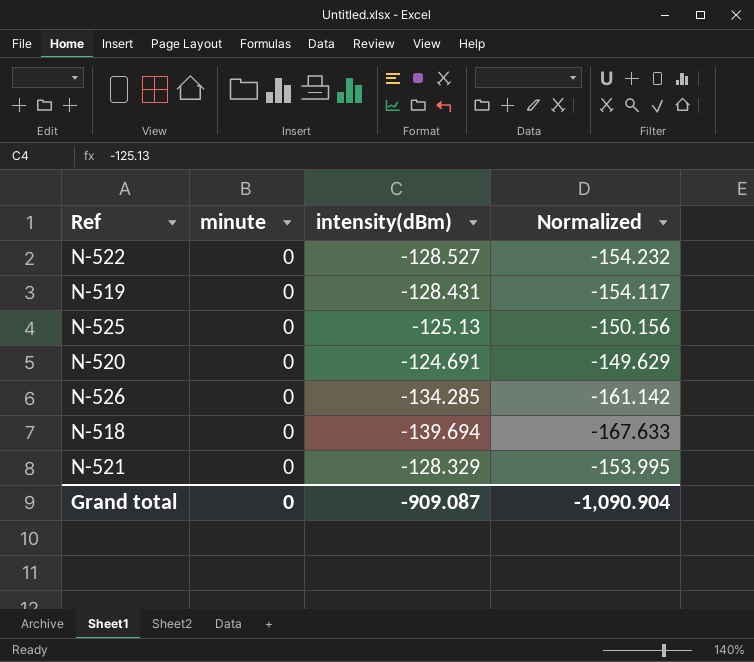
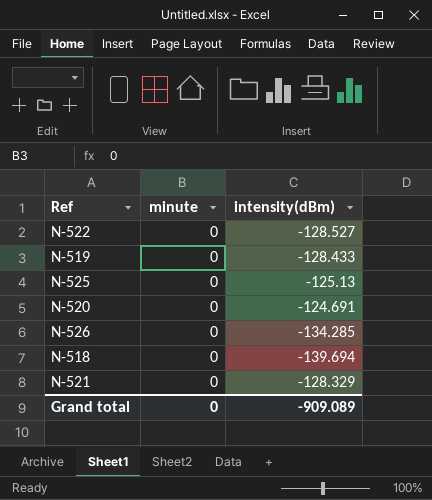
column Normalized | formula: [intensity(dBm)] * 1.2 -> none
N-519 | intensity(dBm): -128.431 -> -128.433
Grand total | intensity(dBm): -909.087 -> -909.089

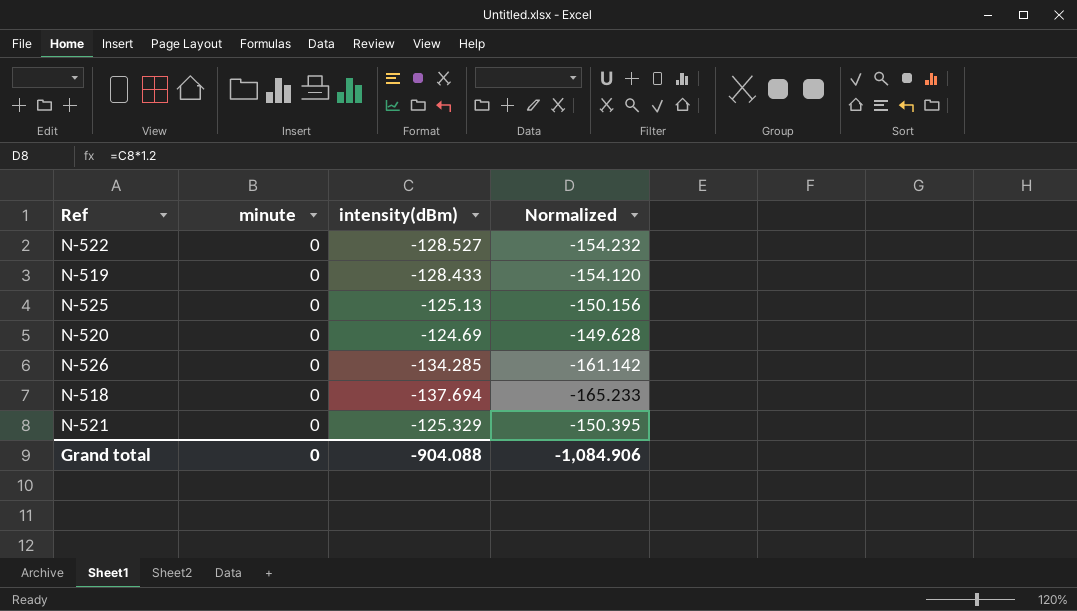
column Normalized | formula: none -> [intensity(dBm)] * 1.2
N-520 | intensity(dBm): -124.691 -> -124.69
N-518 | intensity(dBm): -139.694 -> -137.694
N-521 | intensity(dBm): -128.329 -> -125.329
Grand total | intensity(dBm): -909.089 -> -904.088

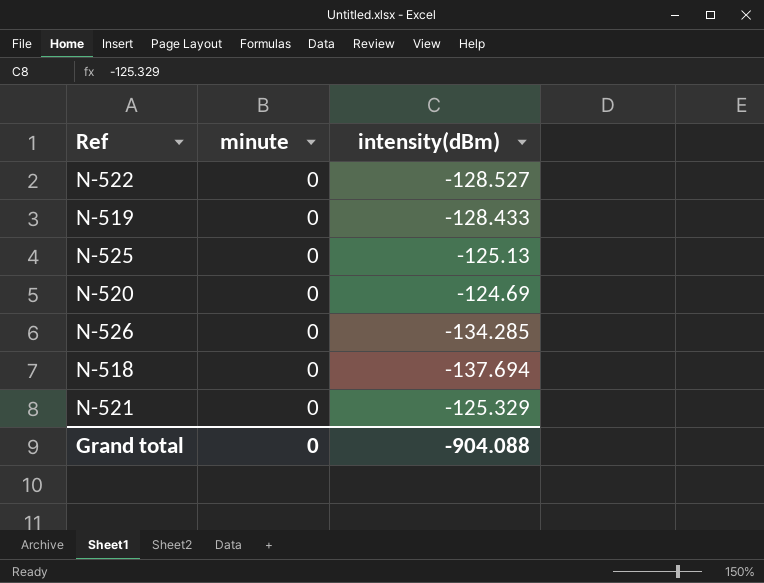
column Normalized | formula: [intensity(dBm)] * 1.2 -> none

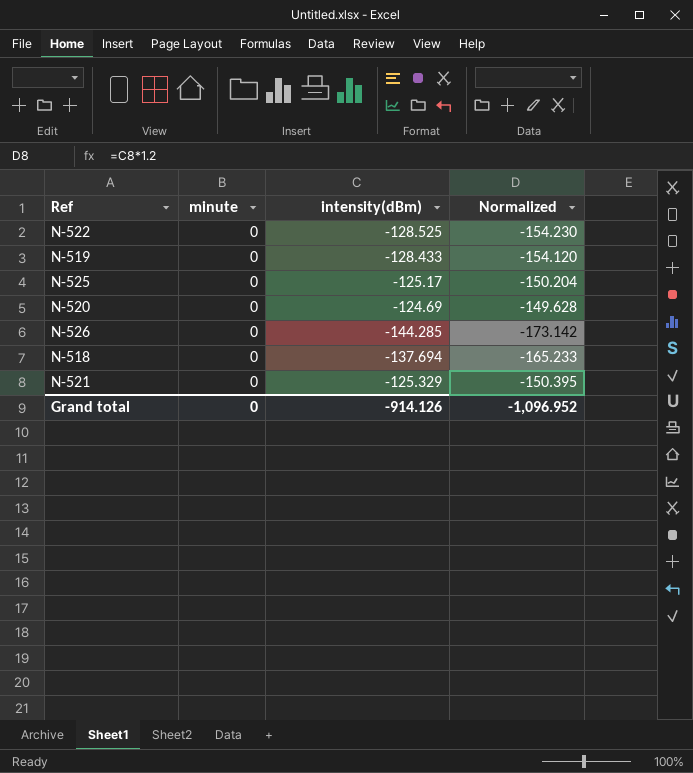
column Normalized | formula: none -> [intensity(dBm)] * 1.2
N-522 | intensity(dBm): -128.527 -> -128.525
N-525 | intensity(dBm): -125.13 -> -125.17
N-526 | intensity(dBm): -134.285 -> -144.285
Grand total | intensity(dBm): -904.088 -> -914.126

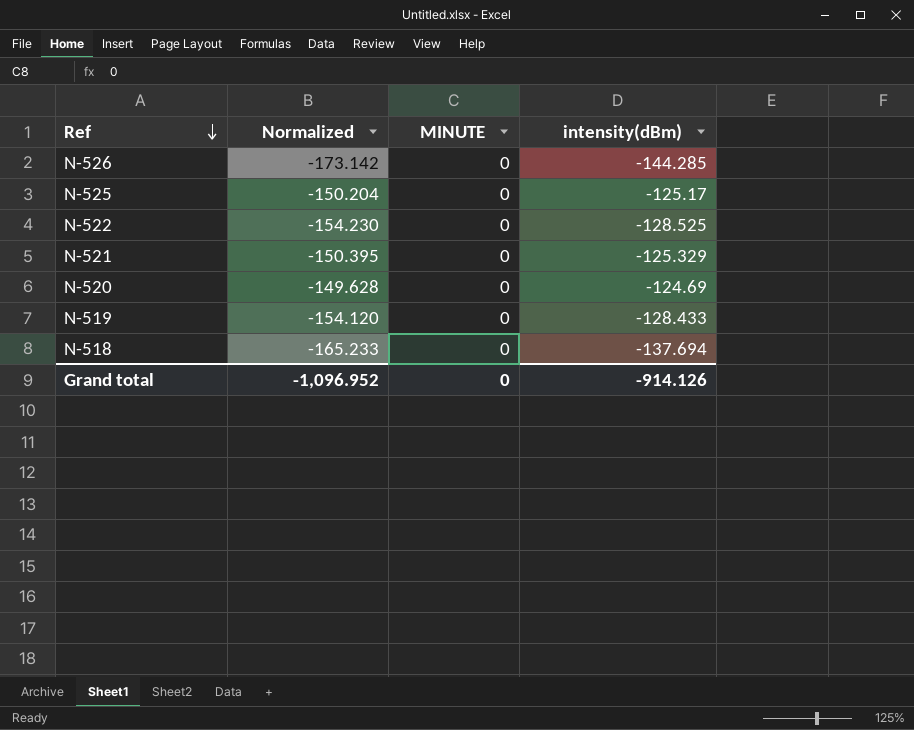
row order: none -> Ref descending
column Normalized | position: 4 -> 2
column name: minute -> MINUTE

